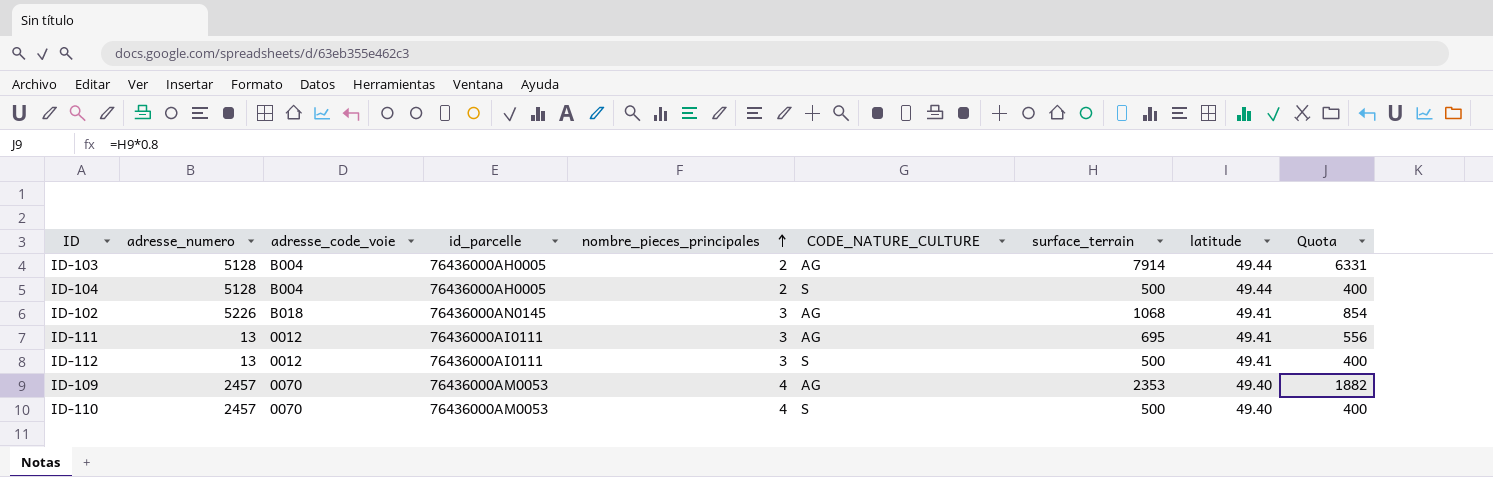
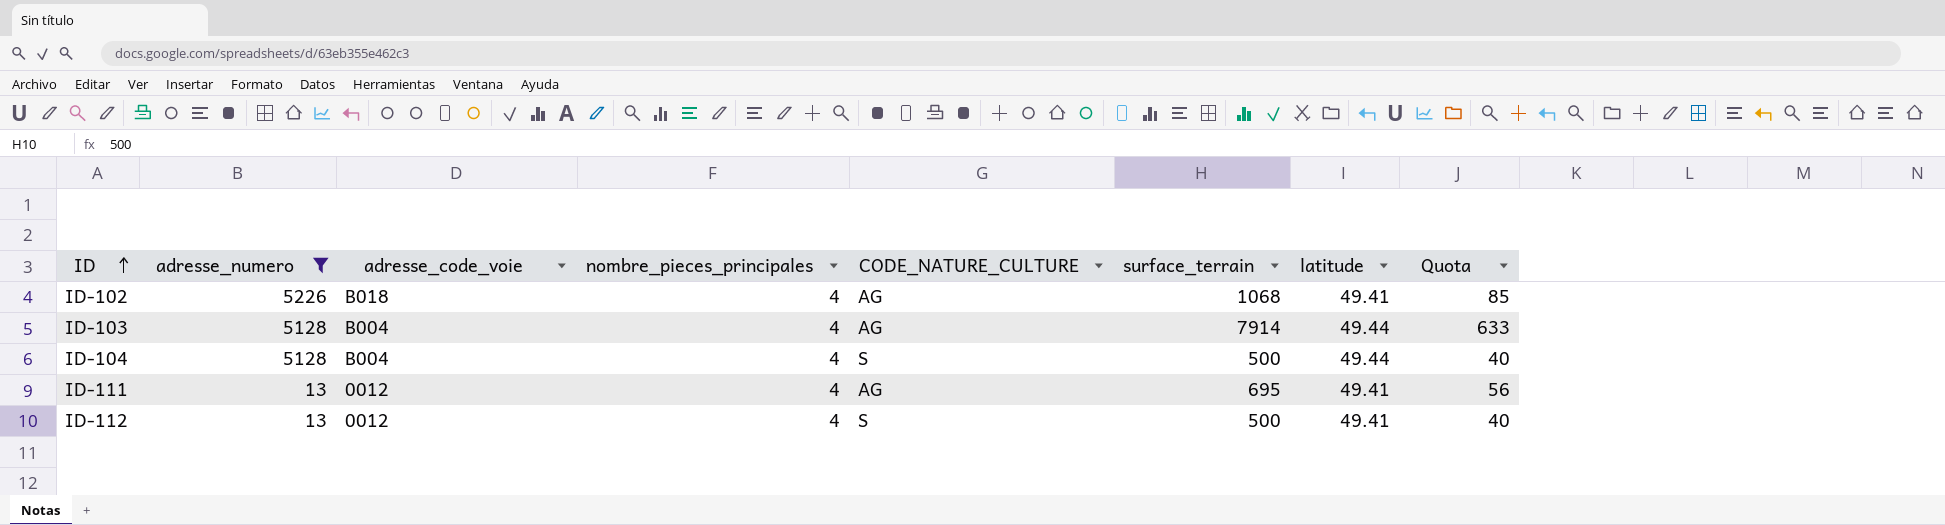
filter: none -> adresse_numero != 2457
row order: nombre_pieces_principales ascending -> ID ascending
column id_parcelle | position: 4 -> none
column Quota | formula: [surface_terrain] * 0.8 -> [surface_terrain] * 0.08
ID-102 | nombre_pieces_principales: 3 -> 4
ID-103 | nombre_pieces_principales: 2 -> 4
ID-104 | nombre_pieces_principales: 2 -> 4
ID-111 | nombre_pieces_principales: 3 -> 4
ID-112 | nombre_pieces_principales: 3 -> 4

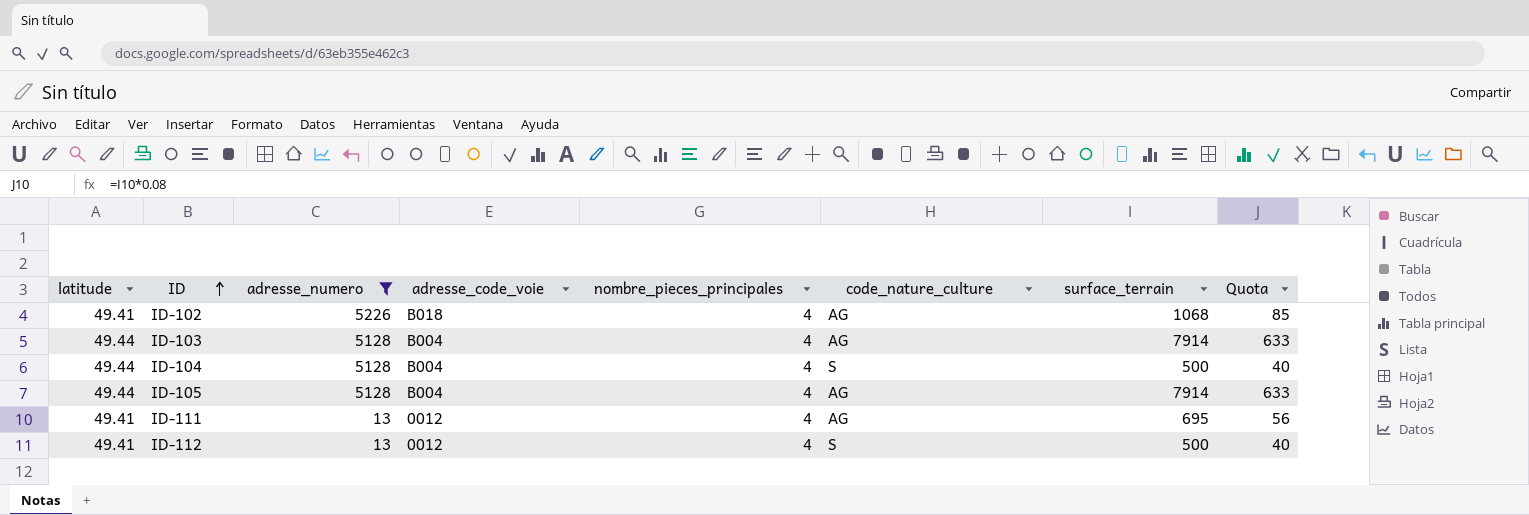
column latitude | position: 7 -> 1
column name: CODE_NATURE_CULTURE -> code_nature_culture
row ID-105: none -> 49.44 | 5128 | B004 | 4 | AG | 7914 | 633

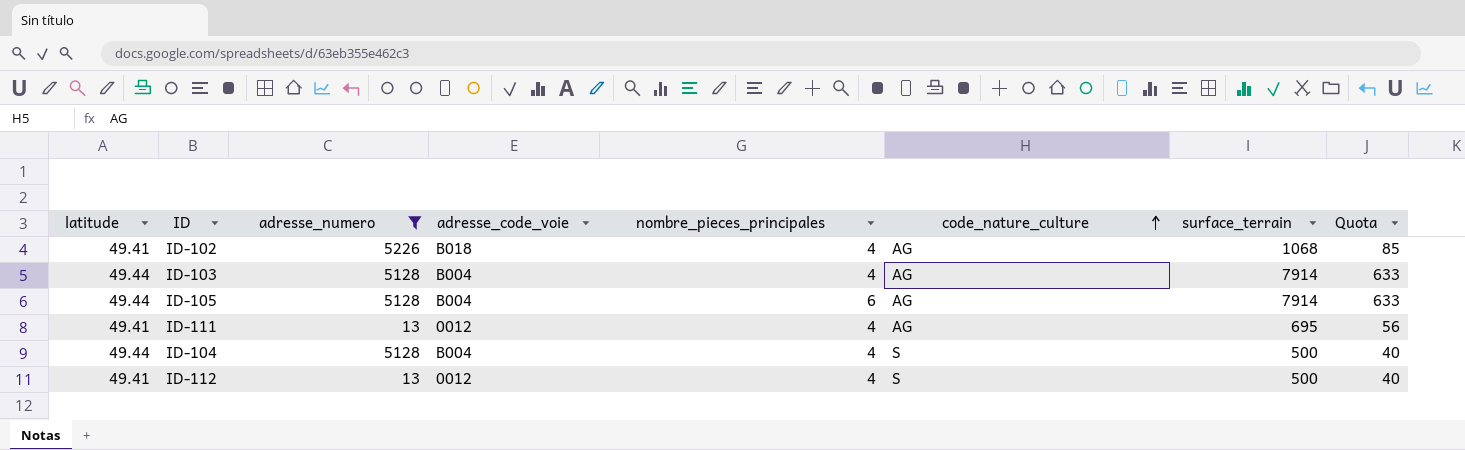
row order: ID ascending -> code_nature_culture ascending
ID-105 | nombre_pieces_principales: 4 -> 6

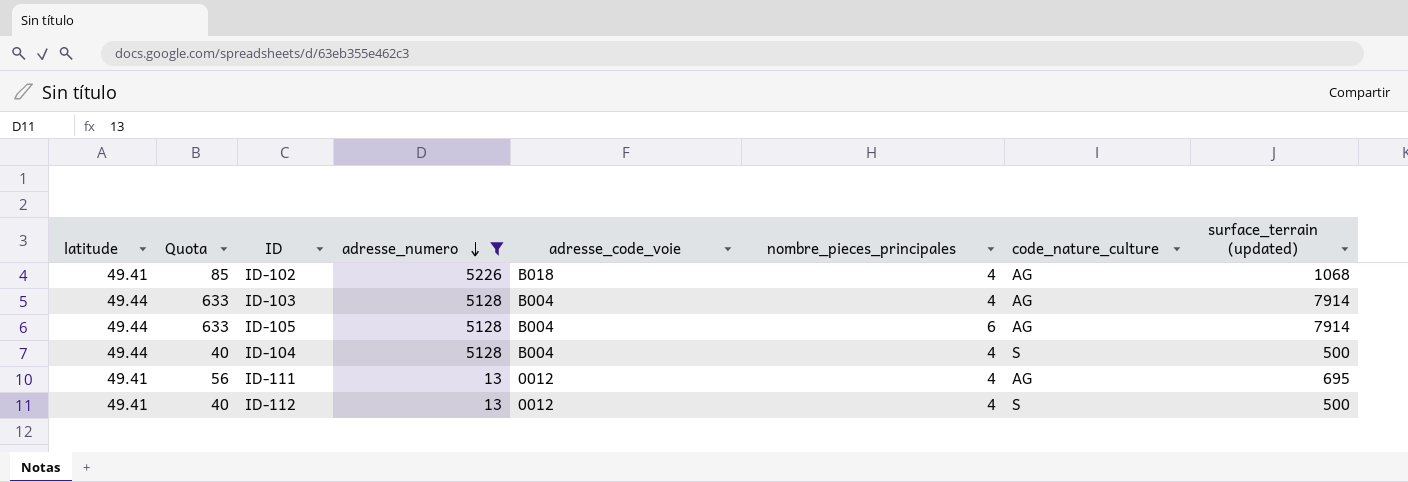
row order: code_nature_culture ascending -> adresse_numero descending
column Quota | position: 8 -> 2
column name: surface_terrain -> surface_terrain (updated)

